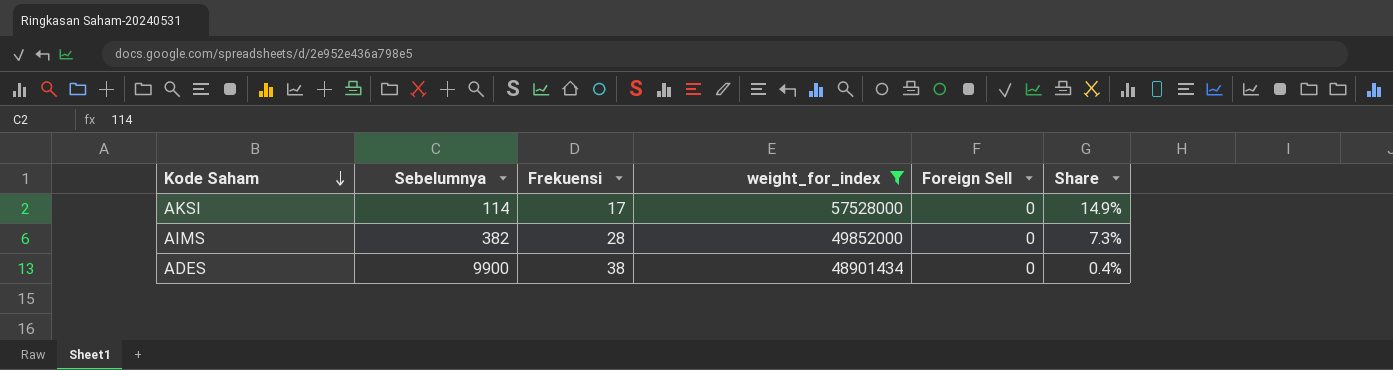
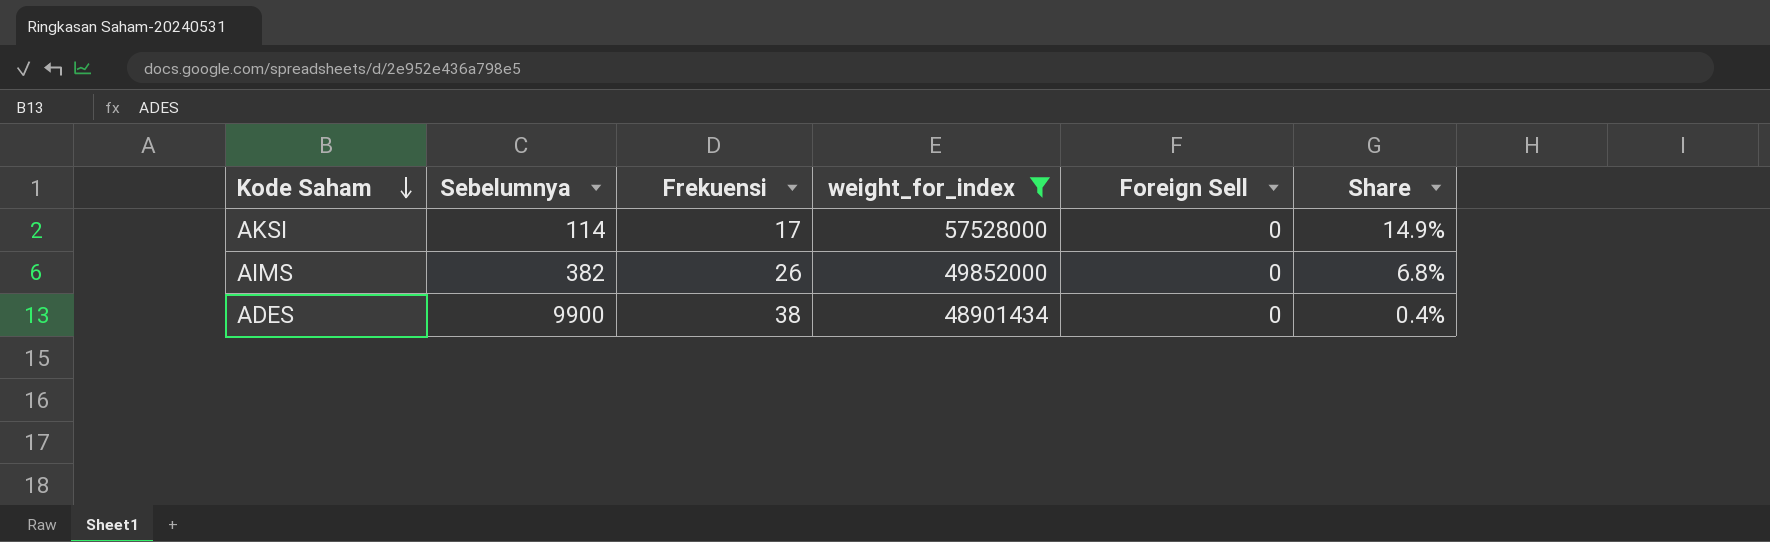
AIMS | Frekuensi: 28 -> 26
AIMS | Share: 7.3% -> 6.8%

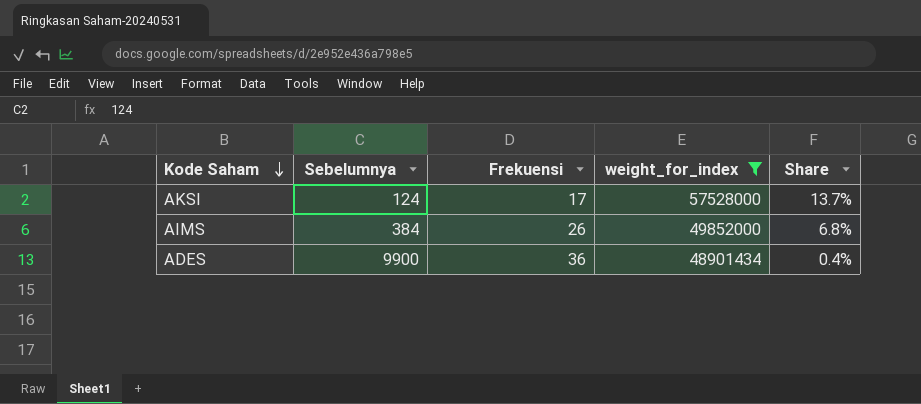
column Foreign Sell | position: 5 -> none
AKSI | Sebelumnya: 114 -> 124
AKSI | Share: 14.9% -> 13.7%
AIMS | Sebelumnya: 382 -> 384
ADES | Frekuensi: 38 -> 36

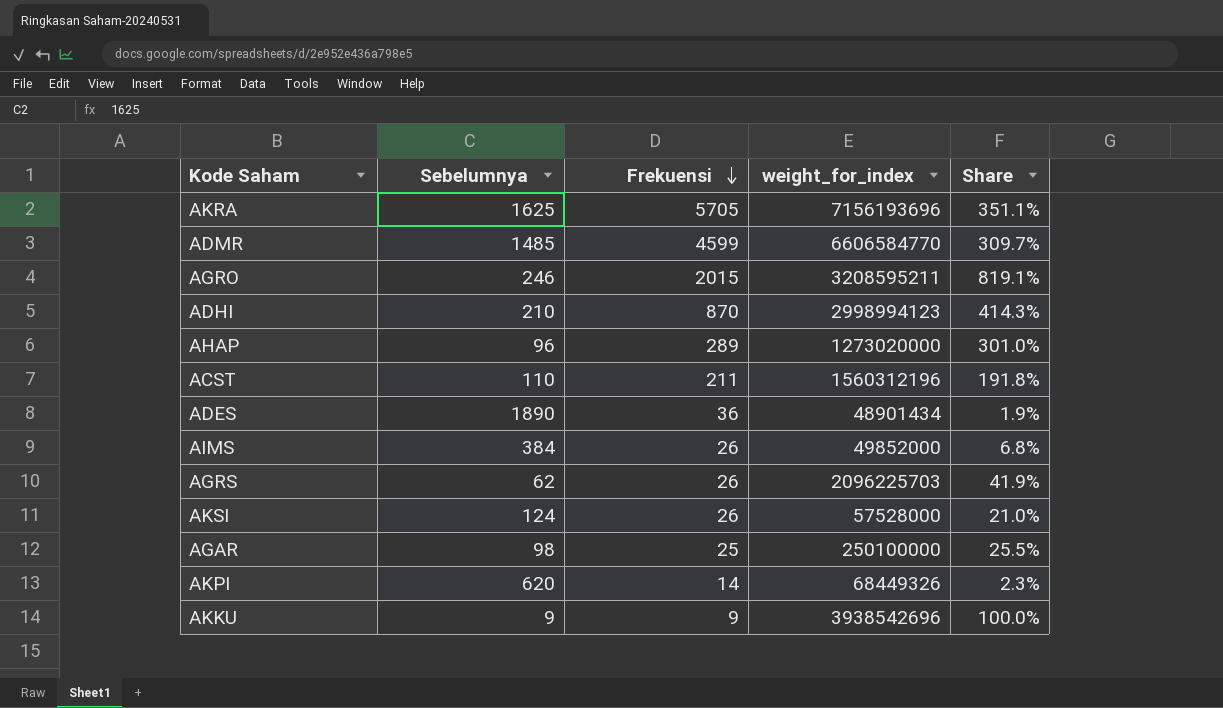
filter: weight_for_index <= 57528000 -> none
row order: Kode Saham descending -> Frekuensi descending
ADES | Sebelumnya: 9900 -> 1890
ADES | Share: 0.4% -> 1.9%
AKSI | Frekuensi: 17 -> 26
AKSI | Share: 13.7% -> 21.0%

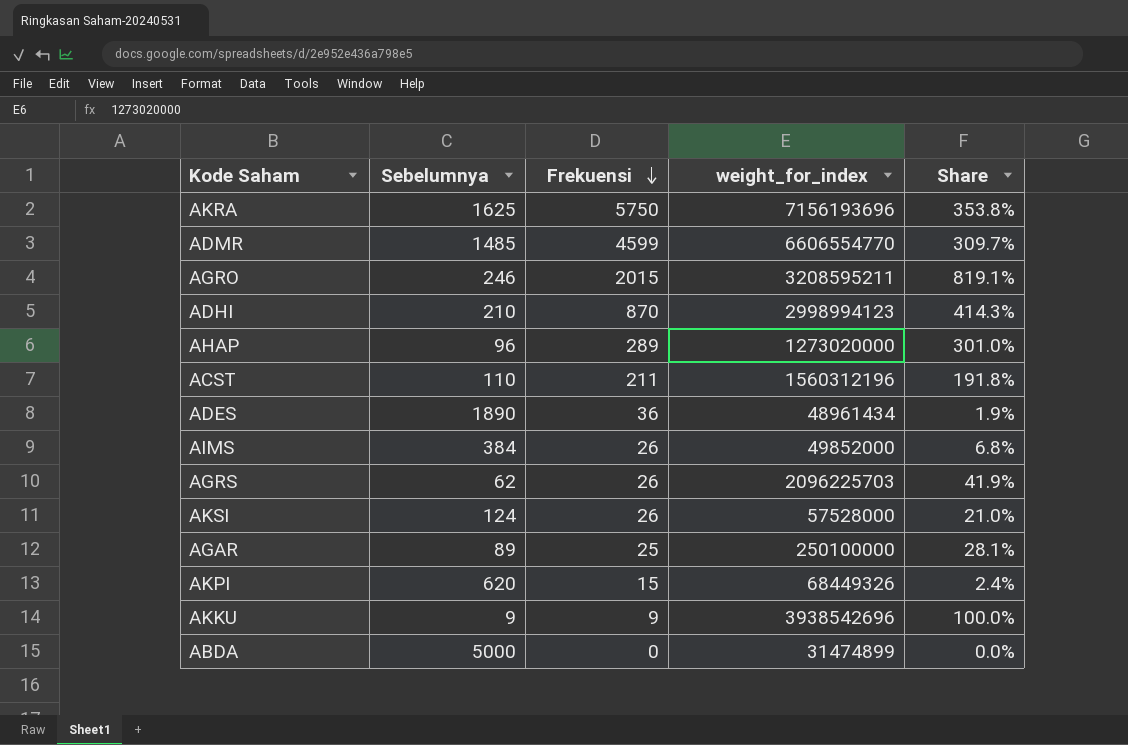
AKRA | Frekuensi: 5705 -> 5750
AKRA | Share: 351.1% -> 353.8%
ADMR | weight_for_index: 6606584770 -> 6606554770
ADES | weight_for_index: 48901434 -> 48961434
AGAR | Sebelumnya: 98 -> 89
AGAR | Share: 25.5% -> 28.1%
AKPI | Frekuensi: 14 -> 15
AKPI | Share: 2.3% -> 2.4%
row ABDA: none -> 5000 | 0 | 31474899 | 0.0%

